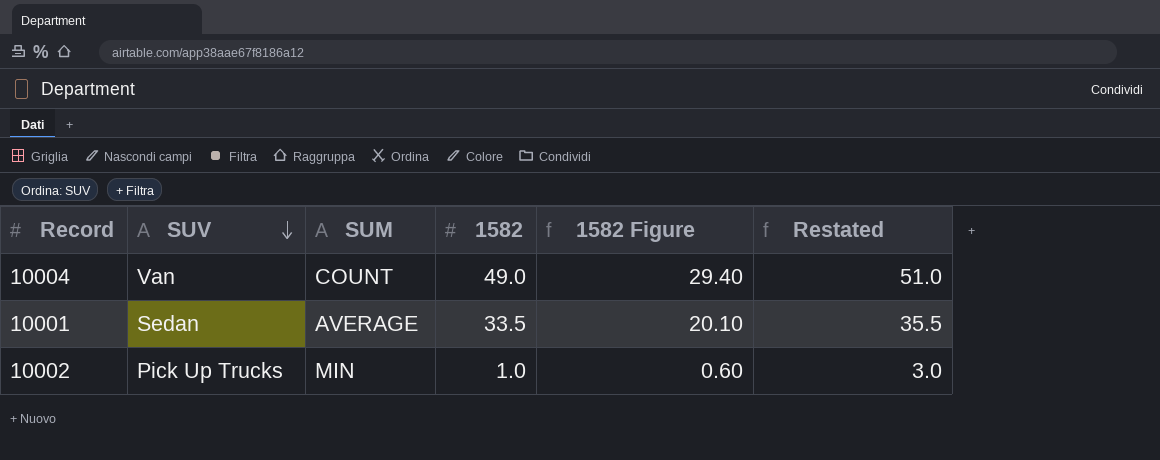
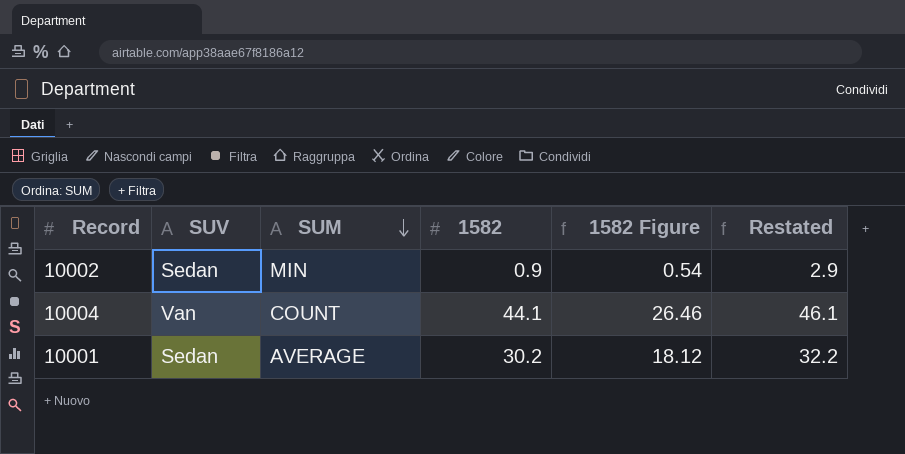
row order: SUV descending -> SUM descending
10002 | SUV: Pick Up Trucks -> Sedan
10002 | 1582: 1.0 -> 0.9
10002 | 1582 Figure: 0.60 -> 0.54
10002 | Restated: 3.0 -> 2.9
10004 | 1582: 49.0 -> 44.1
10004 | 1582 Figure: 29.40 -> 26.46
10004 | Restated: 51.0 -> 46.1
10001 | 1582: 33.5 -> 30.2
10001 | 1582 Figure: 20.10 -> 18.12
10001 | Restated: 35.5 -> 32.2

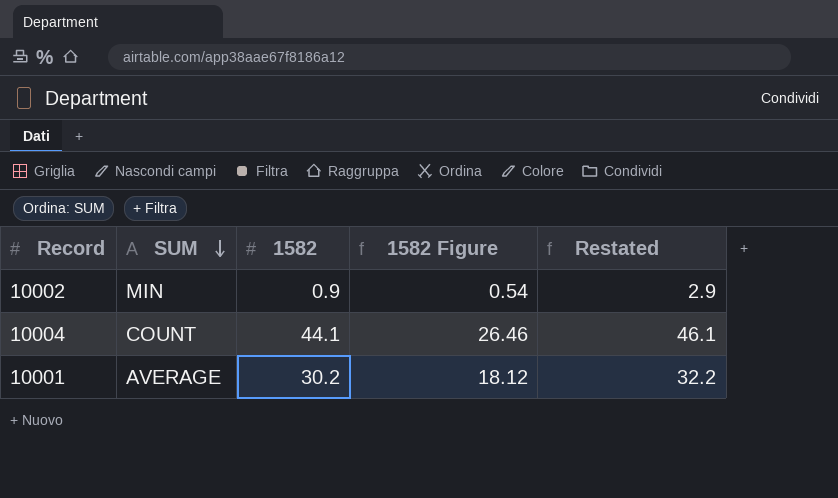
column SUV | position: 2 -> none

